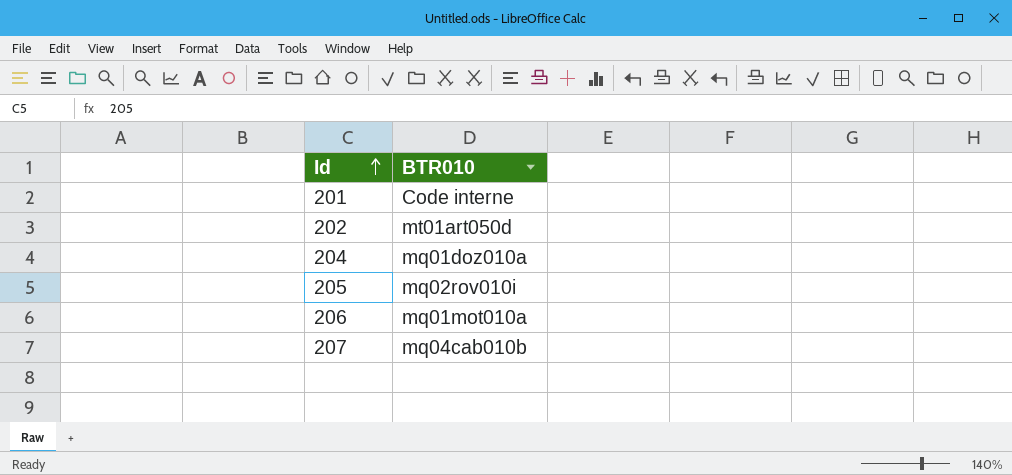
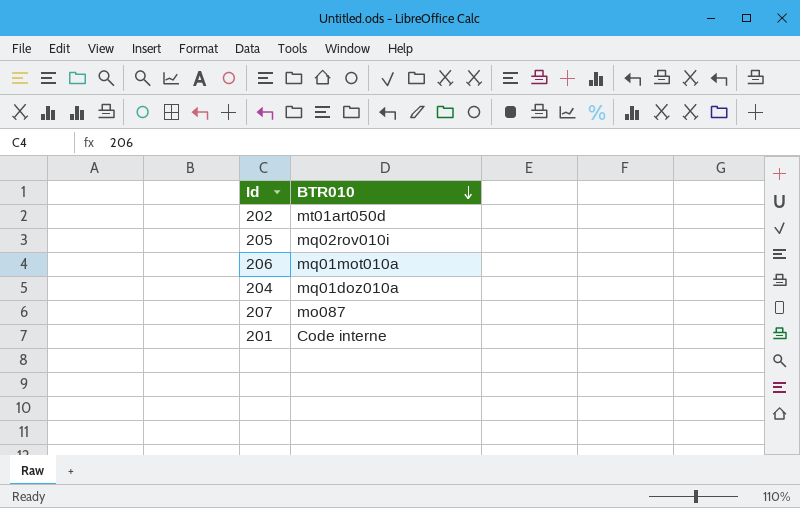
row order: Id ascending -> BTR010 descending
207 | BTR010: mq04cab010b -> mo087

